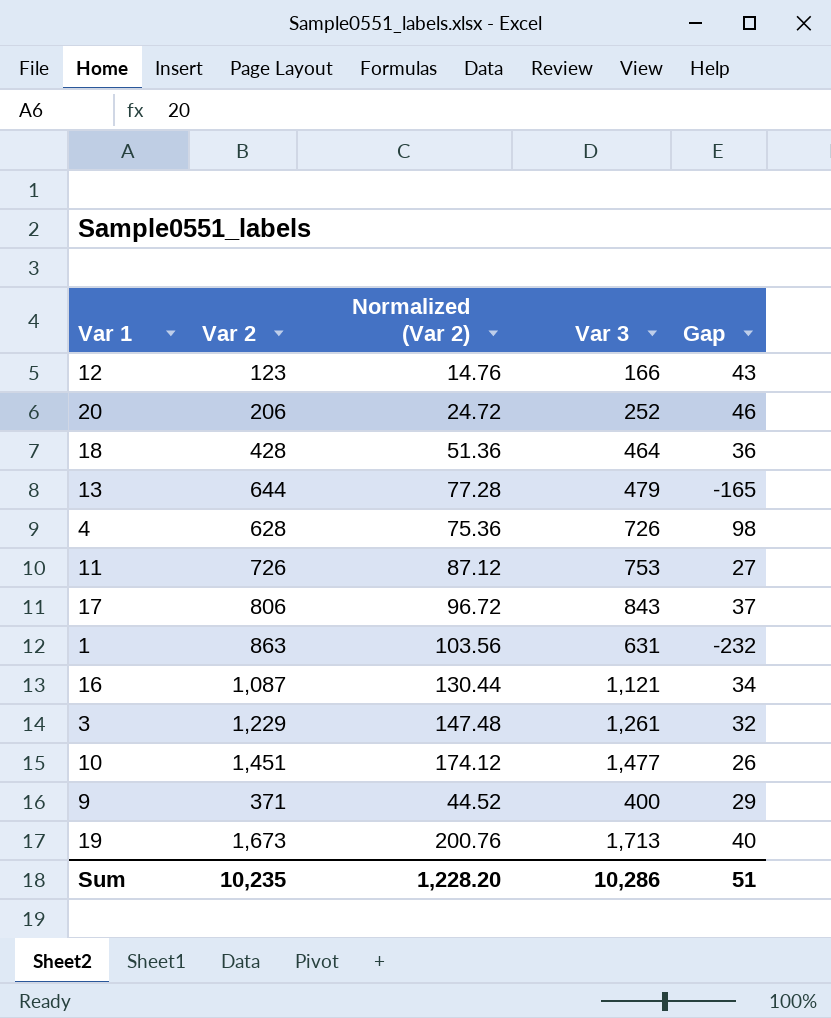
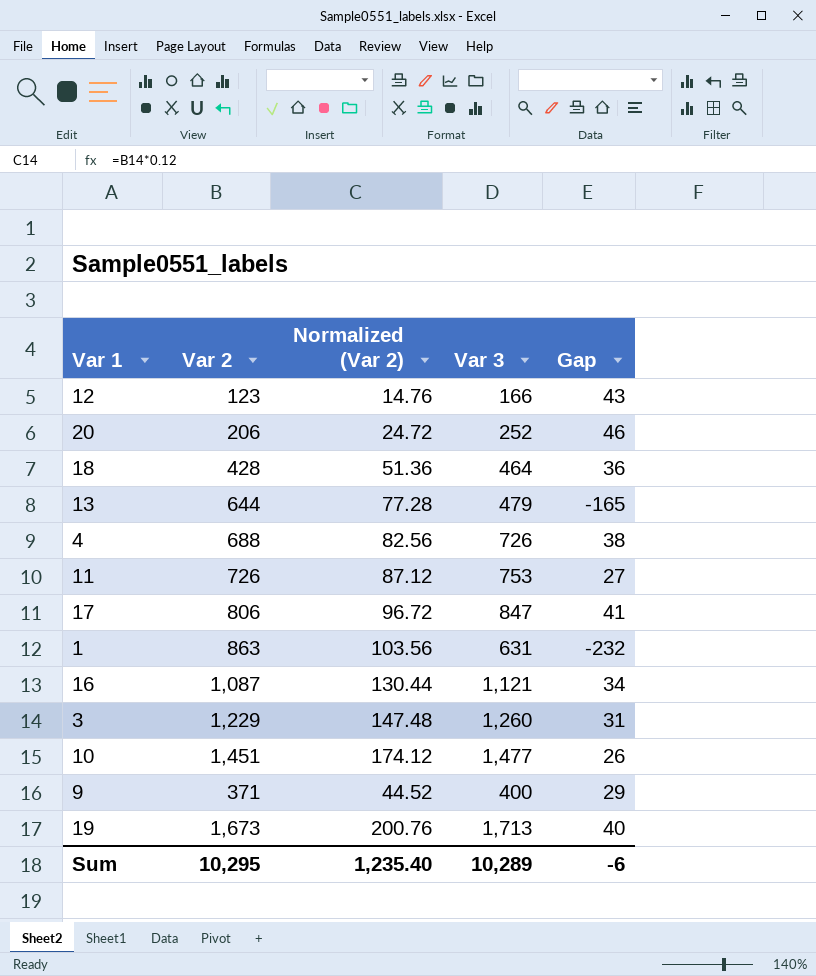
4 | Var 2: 628 -> 688
4 | Normalized (Var 2): 75.36 -> 82.56
4 | Gap: 98 -> 38
17 | Var 3: 843 -> 847
17 | Gap: 37 -> 41
3 | Var 3: 1,261 -> 1,260
3 | Gap: 32 -> 31
Sum | Var 2: 10,235 -> 10,295
Sum | Normalized (Var 2): 1,228.20 -> 1,235.40
Sum | Var 3: 10,286 -> 10,289
Sum | Gap: 51 -> -6

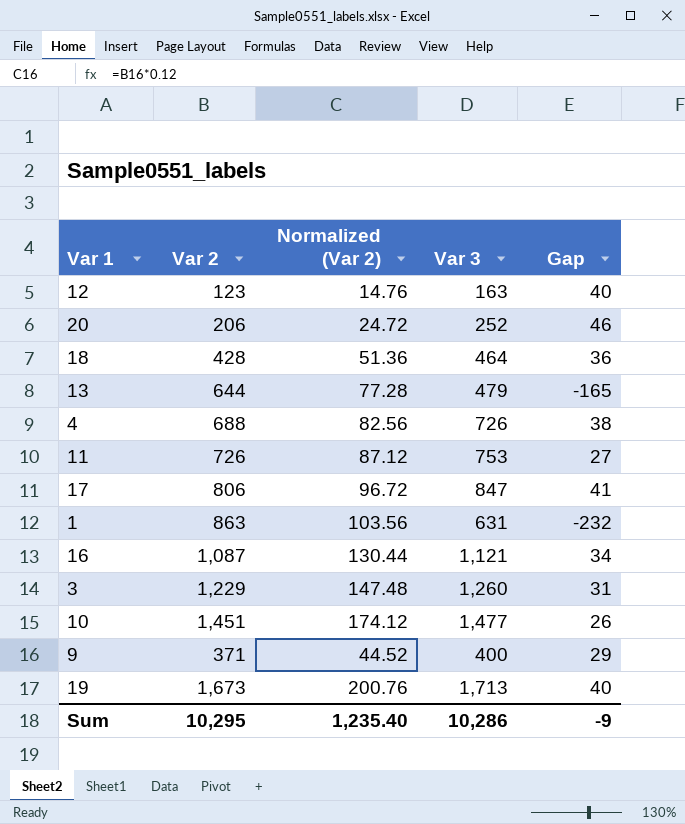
12 | Var 3: 166 -> 163
12 | Gap: 43 -> 40
Sum | Var 3: 10,289 -> 10,286
Sum | Gap: -6 -> -9

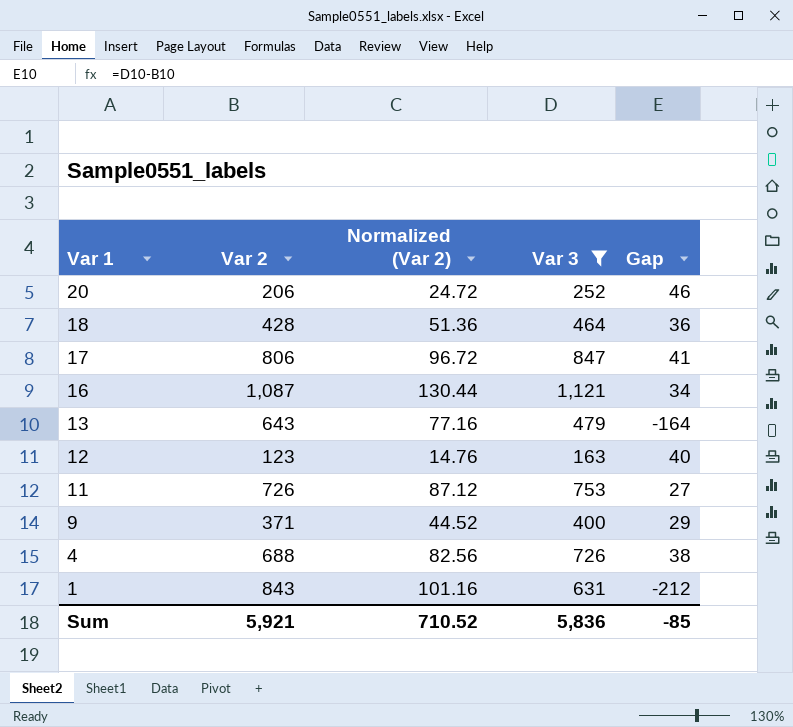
filter: none -> Var 3 <= 1,121
row order: none -> Var 1 descending
13 | Var 2: 644 -> 643
13 | Normalized (Var 2): 77.28 -> 77.16
13 | Gap: -165 -> -164
1 | Var 2: 863 -> 843
1 | Normalized (Var 2): 103.56 -> 101.16
1 | Gap: -232 -> -212
Sum | Var 2: 10,295 -> 5,921
Sum | Normalized (Var 2): 1,235.40 -> 710.52
Sum | Var 3: 10,286 -> 5,836
Sum | Gap: -9 -> -85

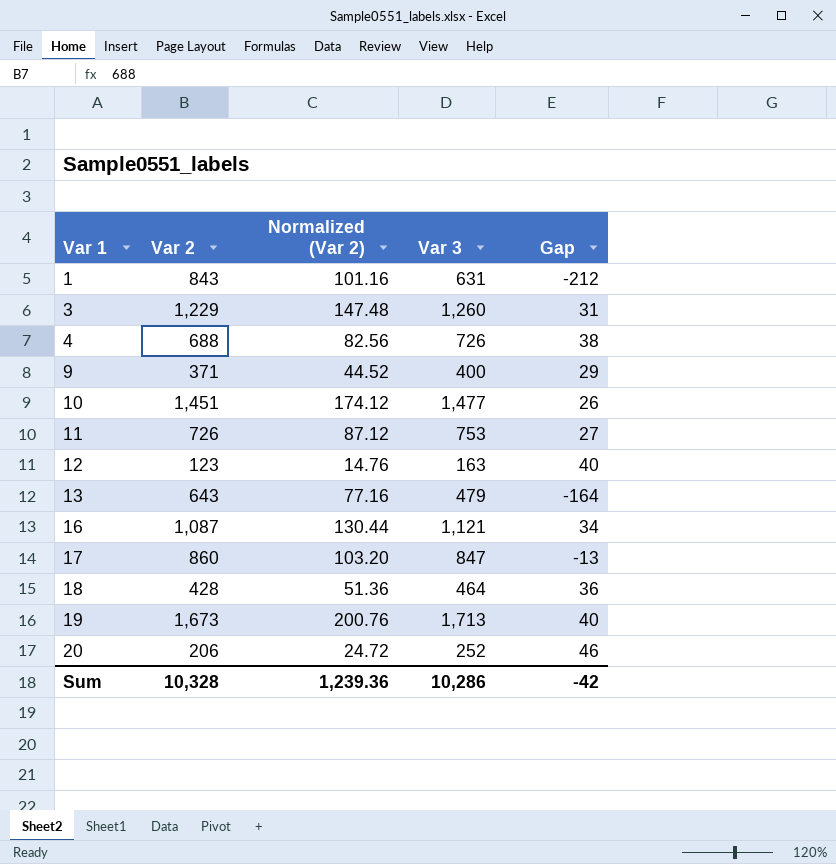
filter: Var 3 <= 1,121 -> none
row order: Var 1 descending -> Var 1 ascending
17 | Var 2: 806 -> 860
17 | Normalized (Var 2): 96.72 -> 103.20
17 | Gap: 41 -> -13
Sum | Var 2: 5,921 -> 10,328
Sum | Normalized (Var 2): 710.52 -> 1,239.36
Sum | Var 3: 5,836 -> 10,286
Sum | Gap: -85 -> -42

